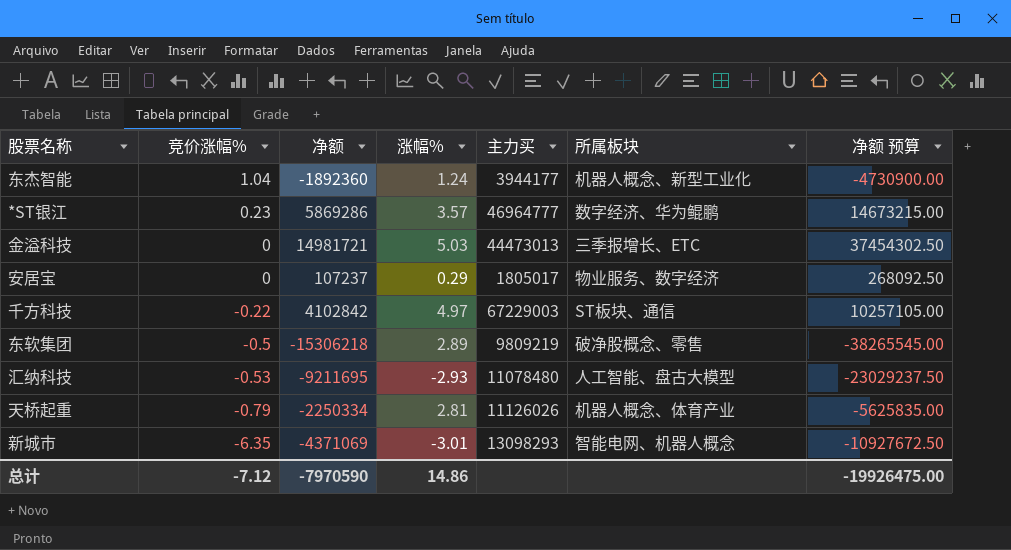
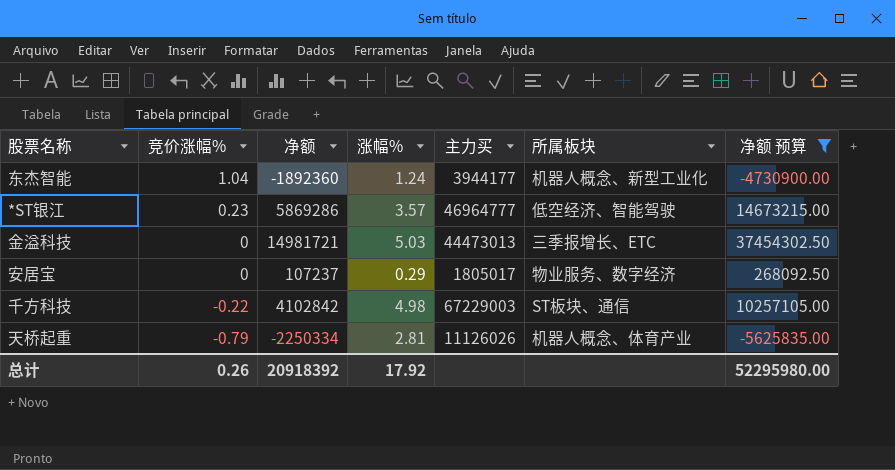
filter: none -> 净额 预算 >= -5625835.00
*ST银江 | 所属板块: 数字经济、华为鲲鹏 -> 低空经济、智能驾驶
千方科技 | 涨幅%: 4.97 -> 4.98
总计 | 竞价涨幅%: -7.12 -> 0.26
总计 | 净额: -7970590 -> 20918392
总计 | 涨幅%: 14.86 -> 17.92
总计 | 净额 预算: -19926475.00 -> 52295980.00

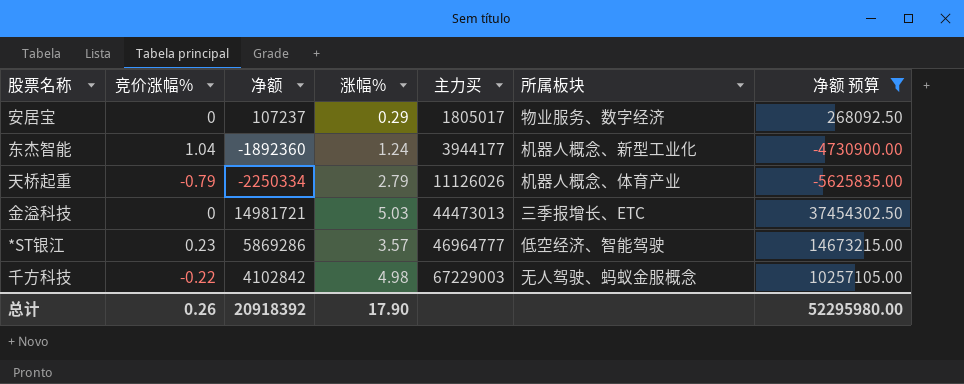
row order: 竞价涨幅% descending -> 主力买 ascending
天桥起重 | 涨幅%: 2.81 -> 2.79
千方科技 | 所属板块: ST板块、通信 -> 无人驾驶、蚂蚁金服概念
总计 | 涨幅%: 17.92 -> 17.90

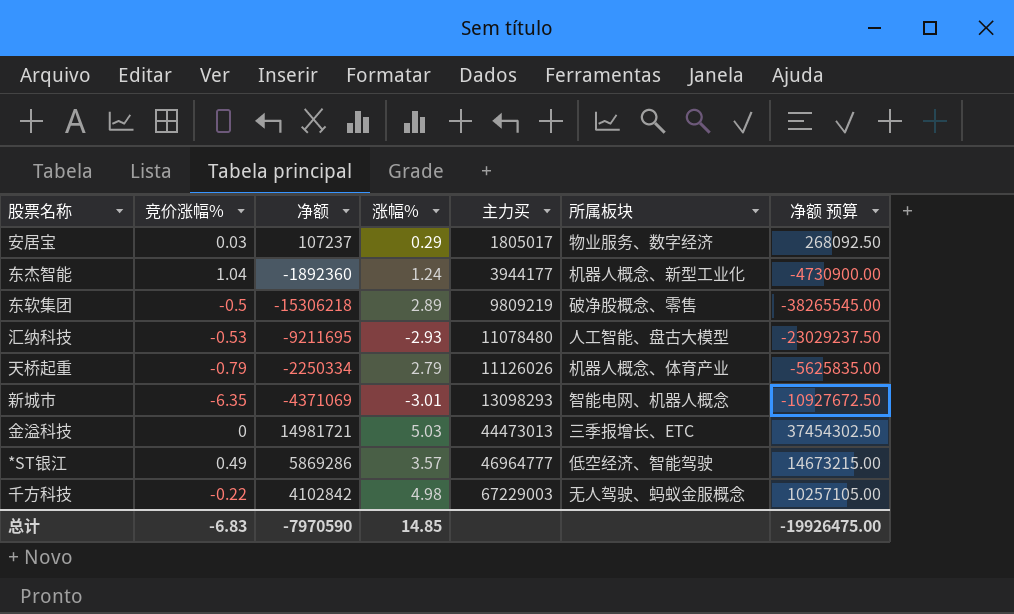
filter: 净额 预算 >= -5625835.00 -> none
安居宝 | 竞价涨幅%: 0 -> 0.03
*ST银江 | 竞价涨幅%: 0.23 -> 0.49
总计 | 竞价涨幅%: 0.26 -> -6.83
总计 | 净额: 20918392 -> -7970590
总计 | 涨幅%: 17.90 -> 14.85
总计 | 净额 预算: 52295980.00 -> -19926475.00

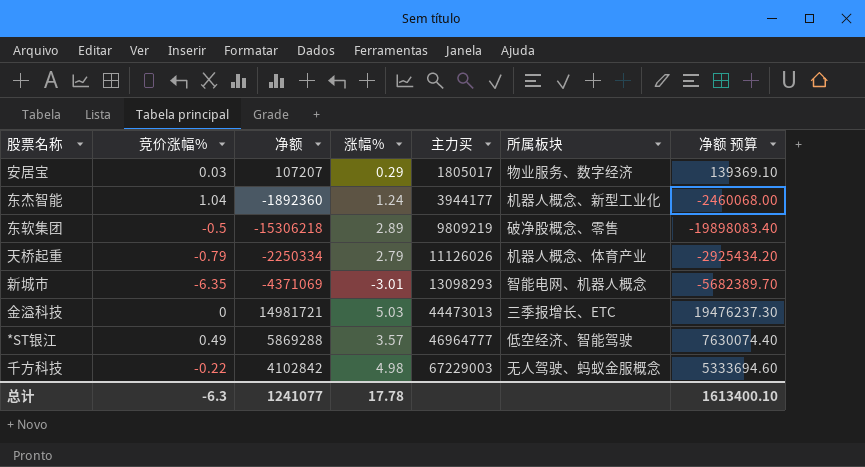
column 净额 预算 | formula: [净额] * 2.5 -> [净额] * 1.3
row 汇纳科技: -0.53 | -9211695 | -2.93 | 11078480 | 人工智能、盘古大模型 | -23029237.50 -> none
安居宝 | 净额: 107237 -> 107207
*ST银江 | 净额: 5869286 -> 5869288
总计 | 竞价涨幅%: -6.83 -> -6.3
总计 | 净额: -7970590 -> 1241077
总计 | 涨幅%: 14.85 -> 17.78
总计 | 净额 预算: -19926475.00 -> 1613400.10

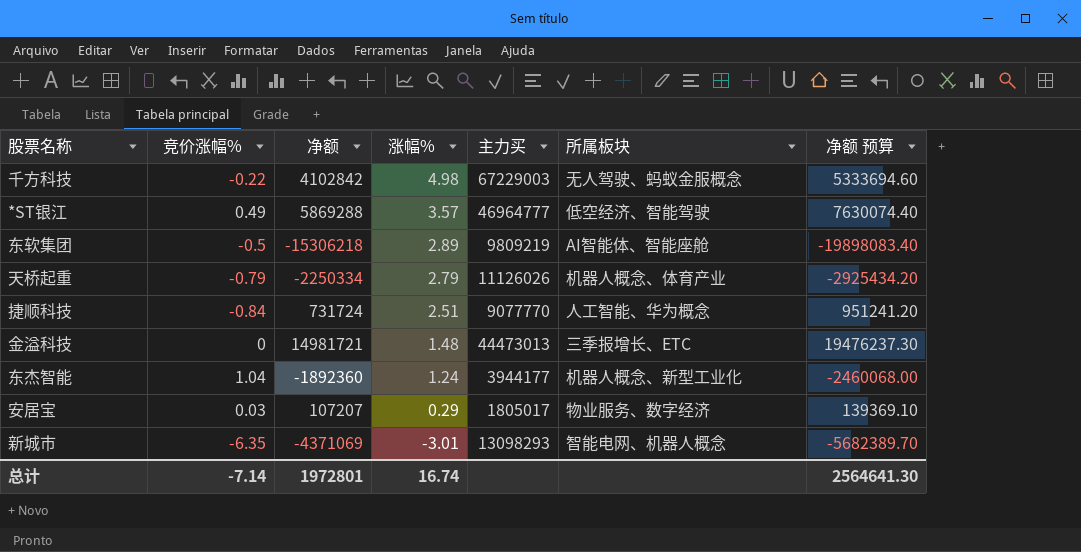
row order: 主力买 ascending -> 涨幅% descending
东软集团 | 所属板块: 破净股概念、零售 -> AI智能体、智能座舱
row 捷顺科技: none -> -0.84 | 731724 | 2.51 | 9077770 | 人工智能、华为概念 | 951241.20
金溢科技 | 涨幅%: 5.03 -> 1.48
总计 | 竞价涨幅%: -6.3 -> -7.14
总计 | 净额: 1241077 -> 1972801
总计 | 涨幅%: 17.78 -> 16.74
总计 | 净额 预算: 1613400.10 -> 2564641.30

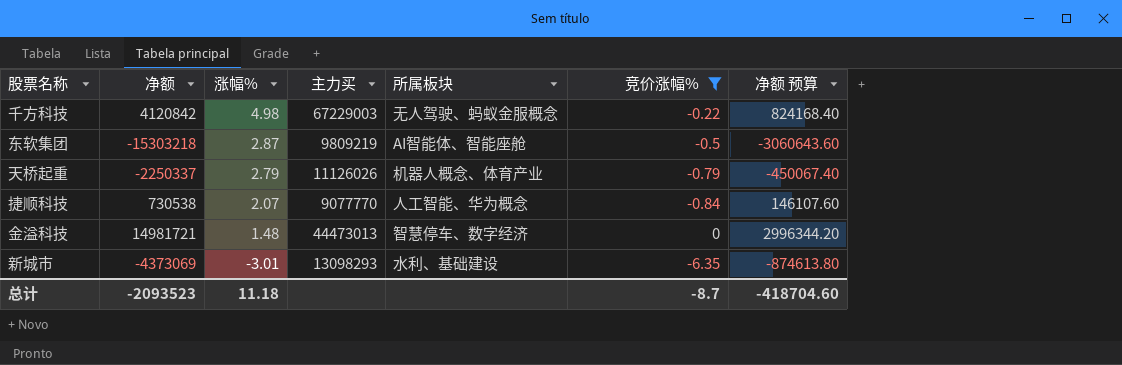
filter: none -> 竞价涨幅% <= 0
column 竞价涨幅% | position: 2 -> 6
column 净额 预算 | formula: [净额] * 1.3 -> [净额] * 0.2
千方科技 | 净额: 4102842 -> 4120842
东软集团 | 净额: -15306218 -> -15303218
东软集团 | 涨幅%: 2.89 -> 2.87
天桥起重 | 净额: -2250334 -> -2250337
捷顺科技 | 净额: 731724 -> 730538
捷顺科技 | 涨幅%: 2.51 -> 2.07
金溢科技 | 所属板块: 三季报增长、ETC -> 智慧停车、数字经济
新城市 | 净额: -4371069 -> -4373069
新城市 | 所属板块: 智能电网、机器人概念 -> 水利、基础建设
总计 | 净额: 1972801 -> -2093523
总计 | 涨幅%: 16.74 -> 11.18
总计 | 竞价涨幅%: -7.14 -> -8.7
总计 | 净额 预算: 2564641.30 -> -418704.60

